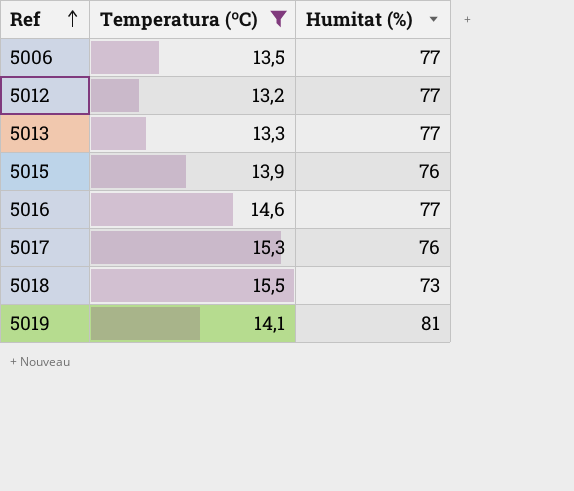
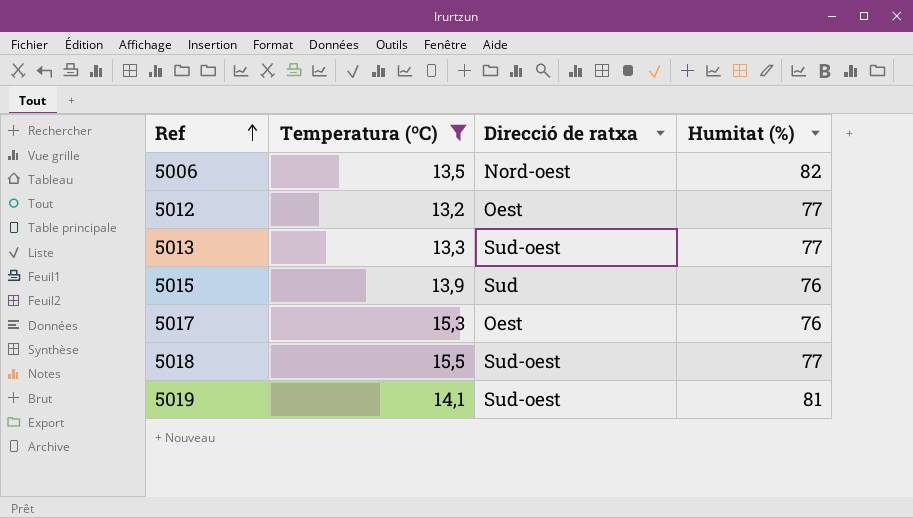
column Direcció de ratxa | position: none -> 3
row 5016: 14,6 | 77 -> none
5006 | Humitat (%): 77 -> 82
5018 | Humitat (%): 73 -> 77

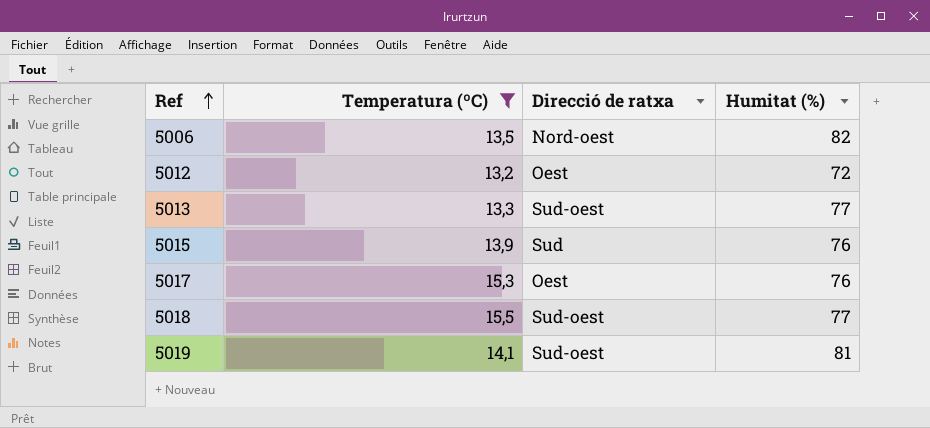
5012 | Humitat (%): 77 -> 72

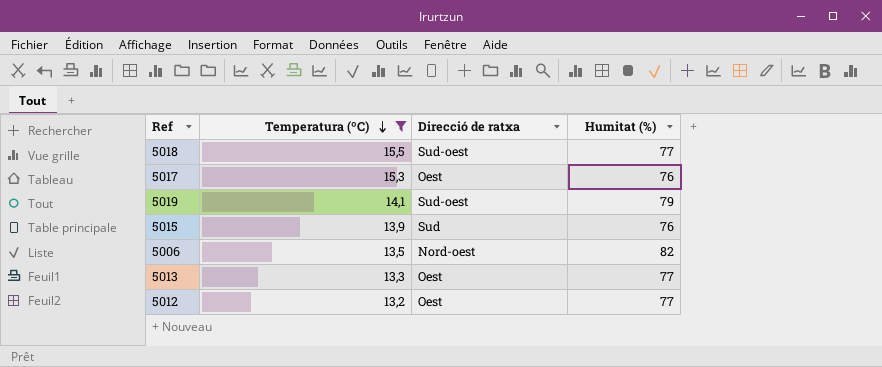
row order: Ref ascending -> Temperatura (ºC) descending
5019 | Humitat (%): 81 -> 79
5013 | Direcció de ratxa: Sud-oest -> Oest
5012 | Humitat (%): 72 -> 77

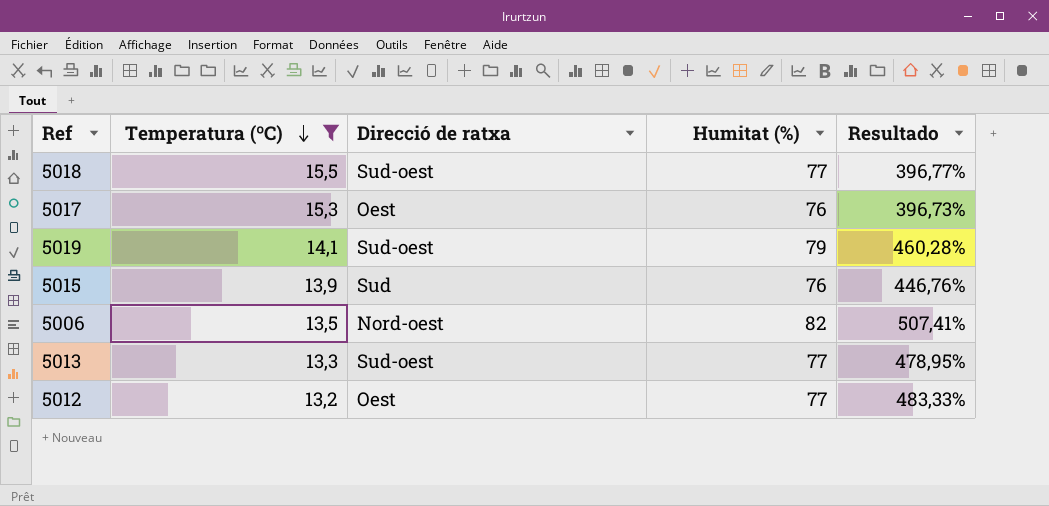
column Resultado | formula: none -> ([Humitat (%)] - [Temperatura (ºC)]) / [Temperatura (ºC)]
5013 | Direcció de ratxa: Oest -> Sud-oest

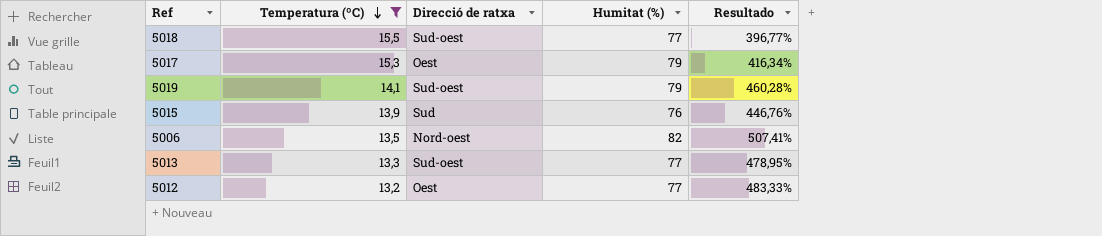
5017 | Humitat (%): 76 -> 79
5017 | Resultado: 396,73% -> 416,34%

